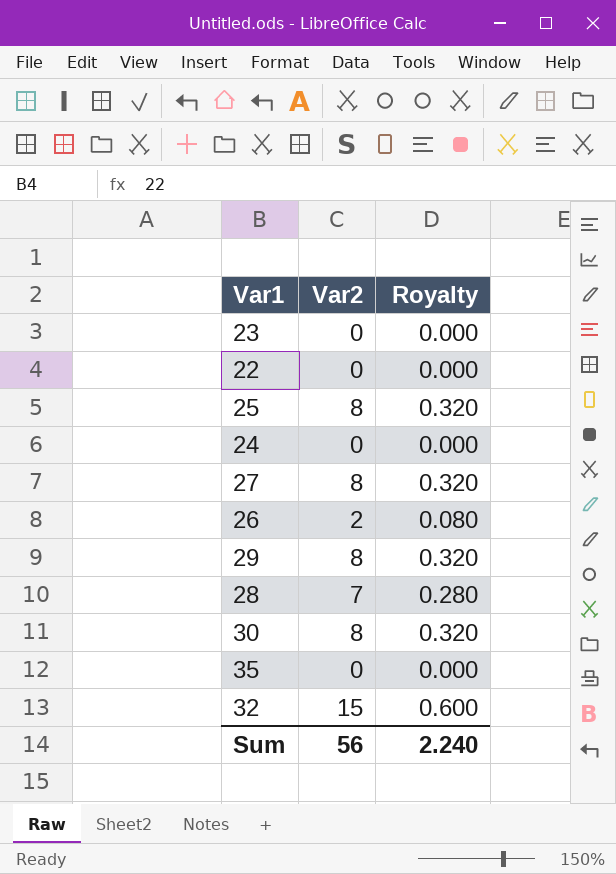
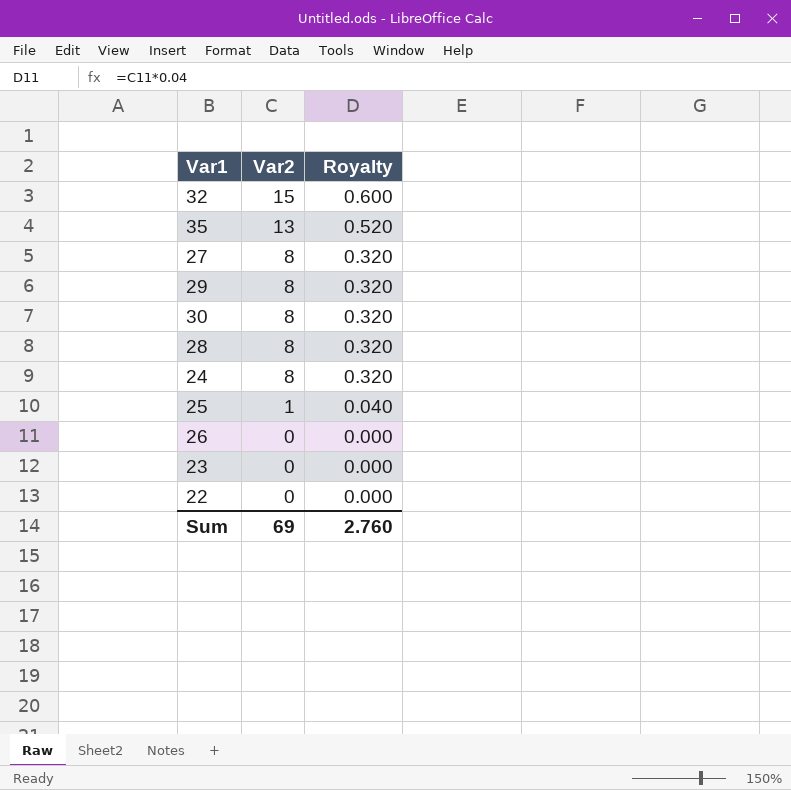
row order: none -> Var2 descending
35 | Var2: 0 -> 13
35 | Royalty: 0.000 -> 0.520
28 | Var2: 7 -> 8
28 | Royalty: 0.280 -> 0.320
24 | Var2: 0 -> 8
24 | Royalty: 0.000 -> 0.320
25 | Var2: 8 -> 1
25 | Royalty: 0.320 -> 0.040
26 | Var2: 2 -> 0
26 | Royalty: 0.080 -> 0.000
Sum | Var2: 56 -> 69
Sum | Royalty: 2.240 -> 2.760

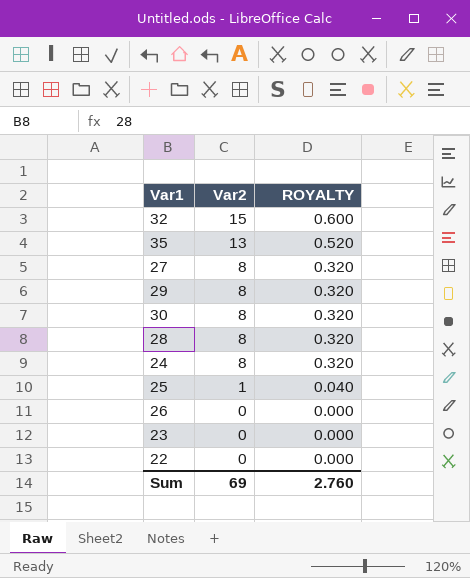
column name: Royalty -> ROYALTY

